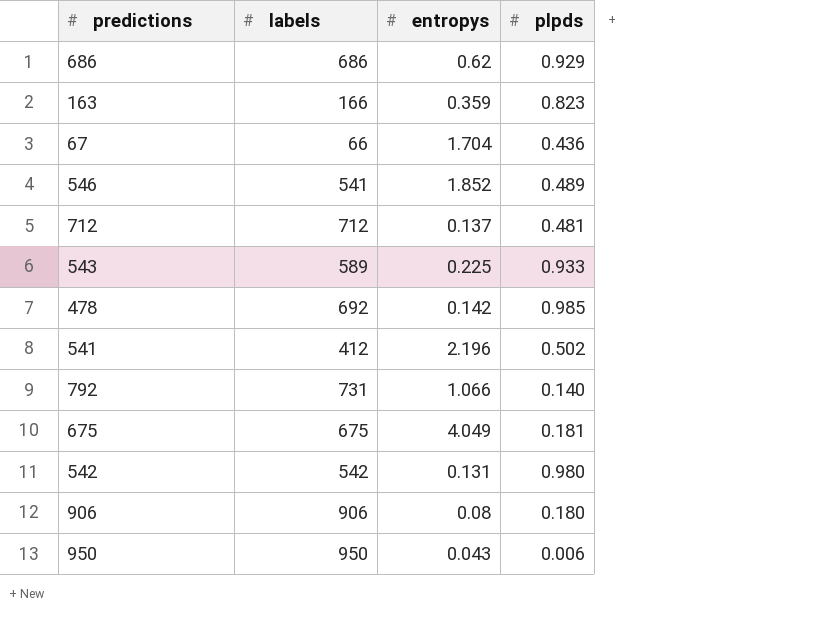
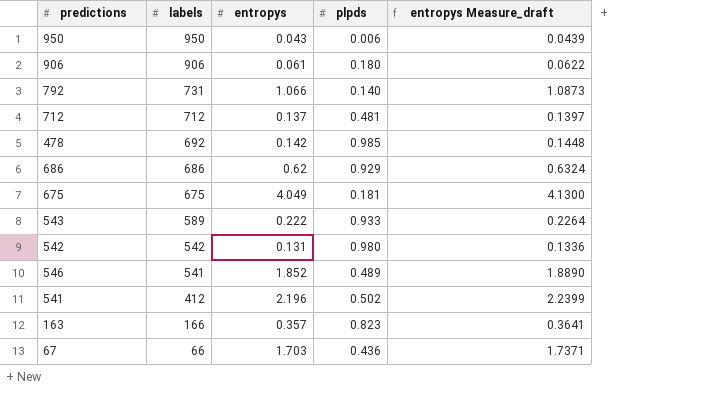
row order: none -> labels descending
column entropys Measure_draft | formula: none -> [entropys] * 1.02
906 | entropys: 0.08 -> 0.061
543 | entropys: 0.225 -> 0.222
163 | entropys: 0.359 -> 0.357
67 | entropys: 1.704 -> 1.703

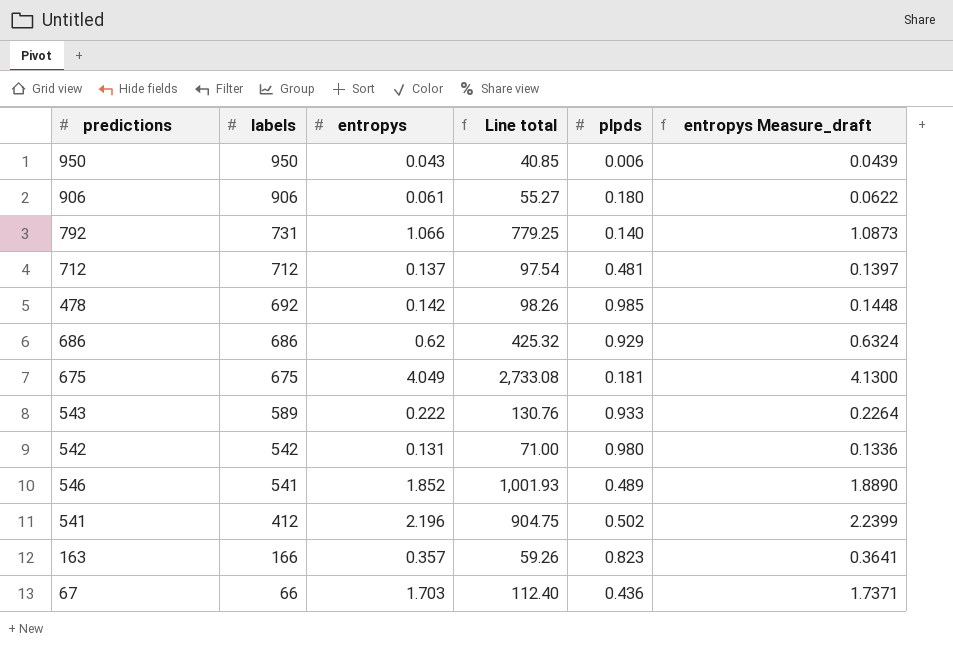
column Line total | formula: none -> [labels] * [entropys]

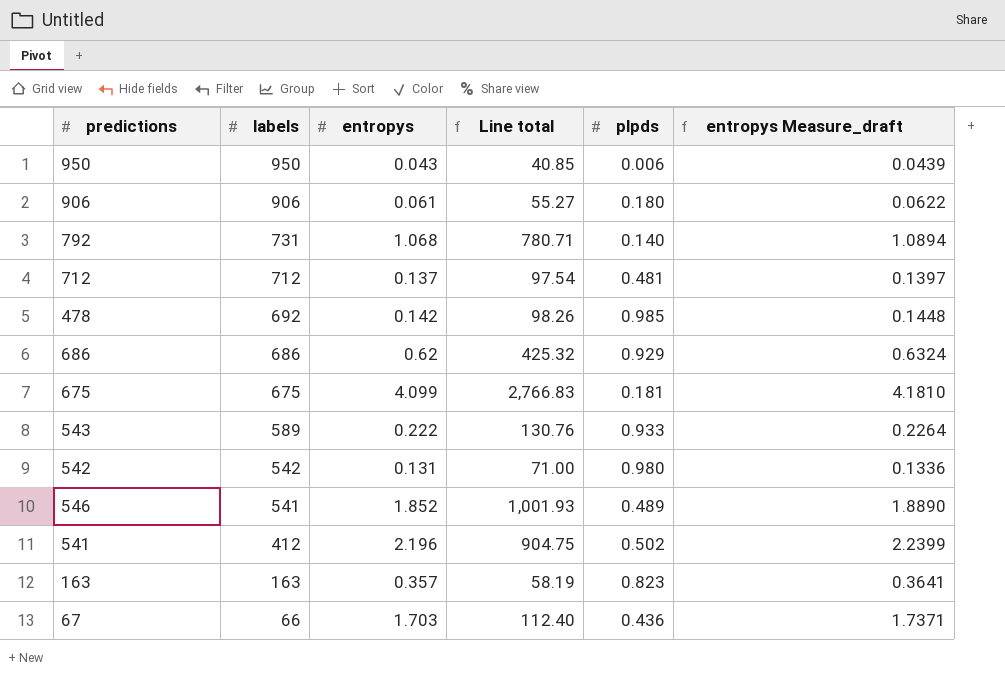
792 | entropys: 1.066 -> 1.068
792 | Line total: 779.25 -> 780.71
792 | entropys Measure_draft: 1.0873 -> 1.0894
675 | entropys: 4.049 -> 4.099
675 | Line total: 2,733.08 -> 2,766.83
675 | entropys Measure_draft: 4.1300 -> 4.1810
163 | labels: 166 -> 163
163 | Line total: 59.26 -> 58.19

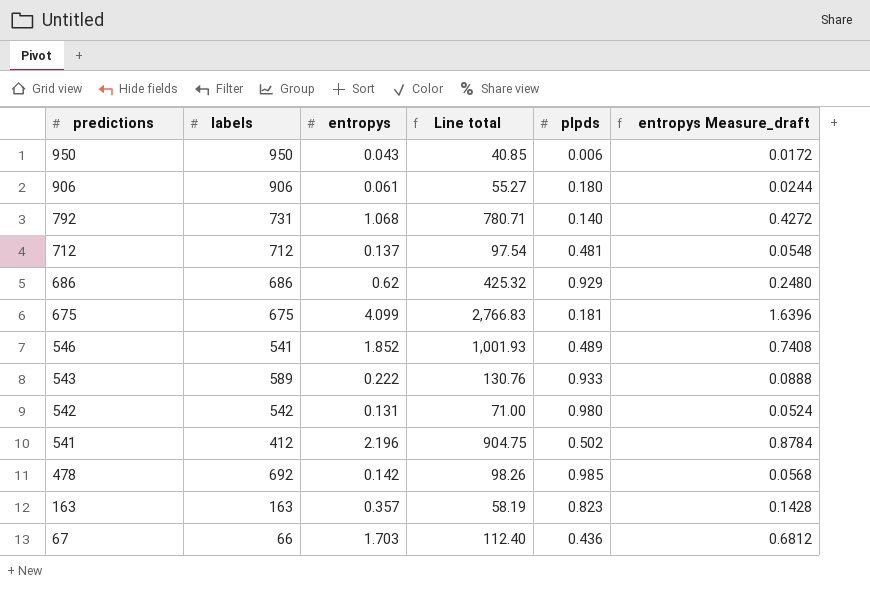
row order: labels descending -> predictions descending
column entropys Measure_draft | formula: [entropys] * 1.02 -> [entropys] * 0.4

